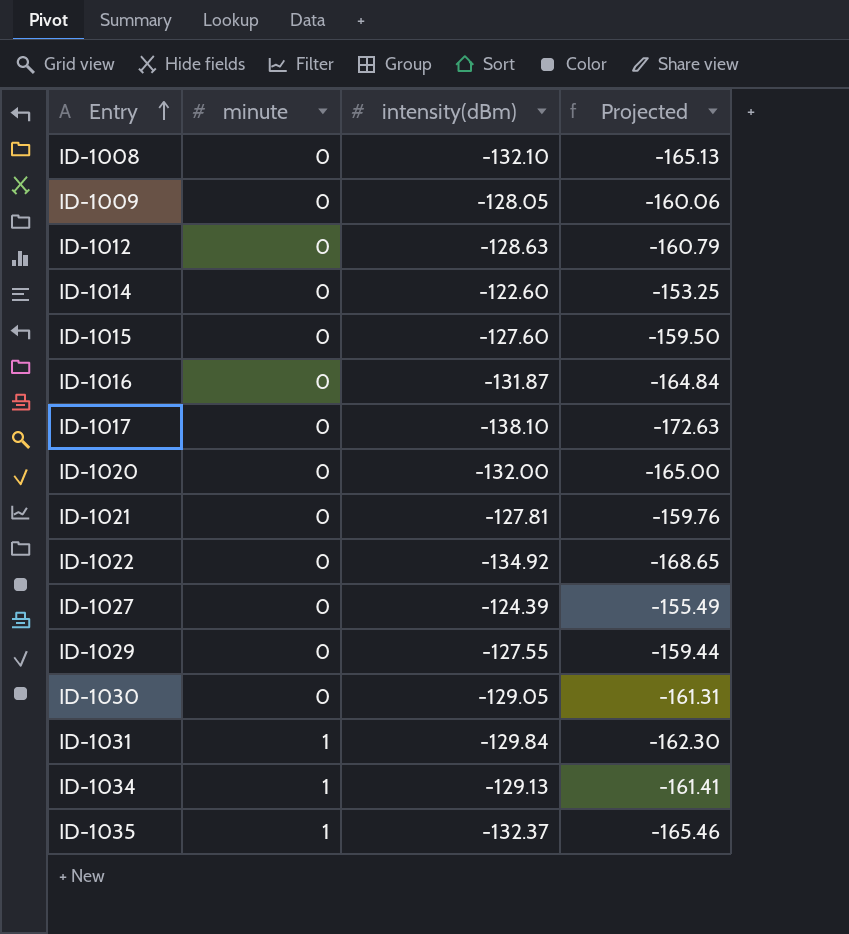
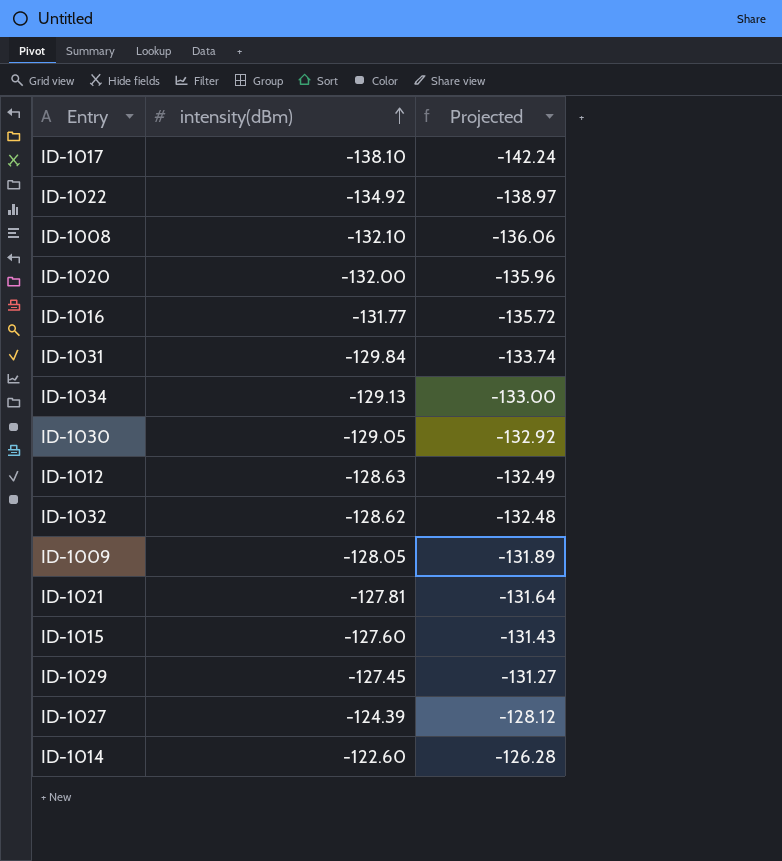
row order: Entry ascending -> intensity(dBm) ascending
column minute | position: 2 -> none
column Projected | formula: [intensity(dBm)] * 1.25 -> [intensity(dBm)] * 1.03
row ID-1035: 1 | -132.37 | -165.46 -> none
ID-1016 | intensity(dBm): -131.87 -> -131.77
row ID-1032: none -> -128.62 | -132.48
ID-1029 | intensity(dBm): -127.55 -> -127.45

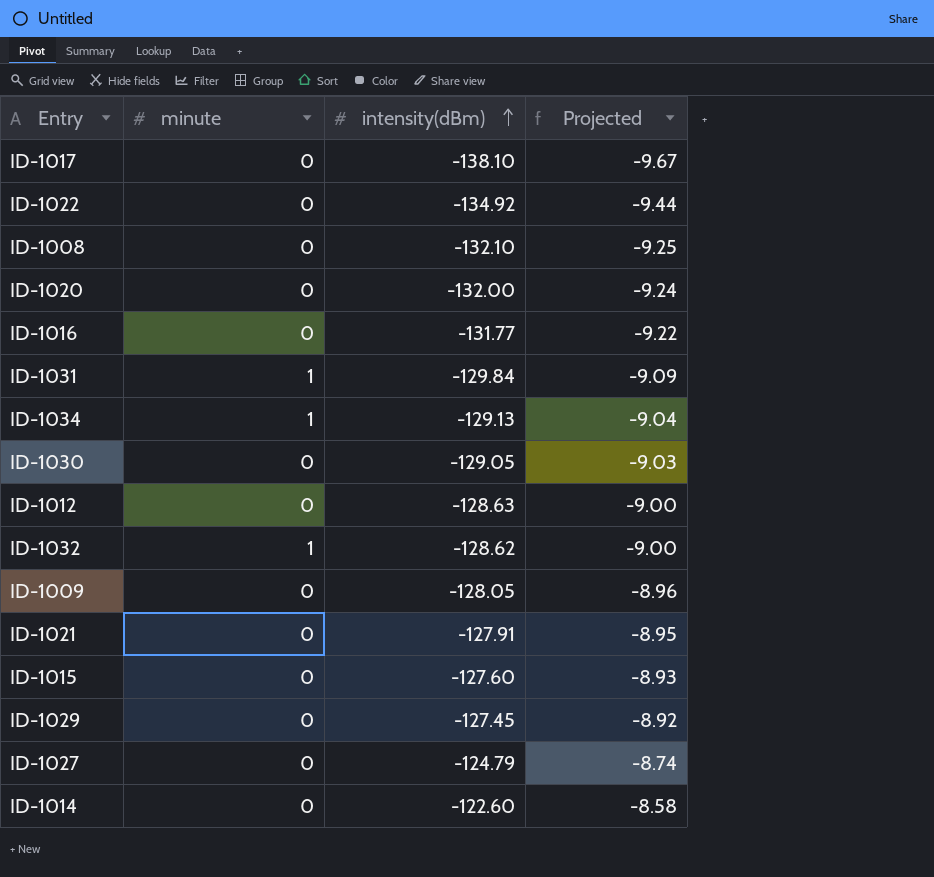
column minute | position: none -> 2
column Projected | formula: [intensity(dBm)] * 1.03 -> [intensity(dBm)] * 0.07
ID-1021 | intensity(dBm): -127.81 -> -127.91
ID-1027 | intensity(dBm): -124.39 -> -124.79

